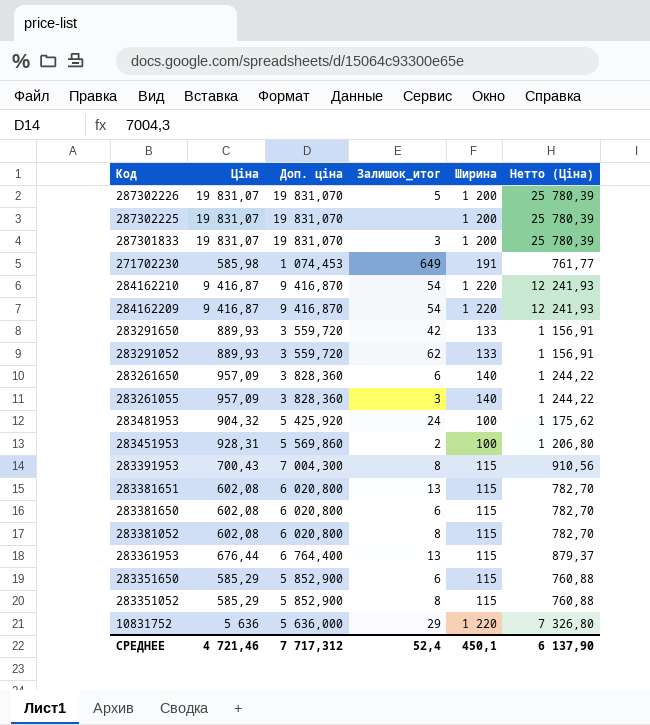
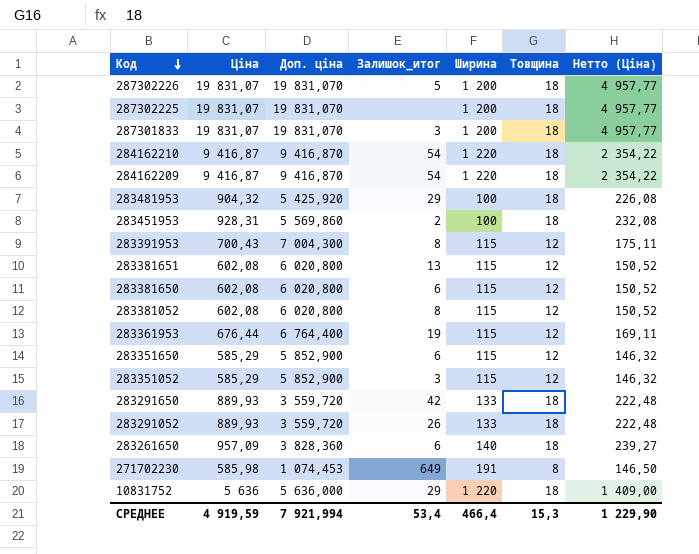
row order: none -> Код descending
column Товщина | position: none -> 6
column Нетто (Ціна) | formula: [Ціна] * 1,3 -> [Ціна] * 0,25
row 283261055: 957,09 | 3 828,360 | 3 | 140 | 1 244,22 -> none
283481953 | Залишок_итог: 24 -> 29
283361953 | Залишок_итог: 13 -> 19
283351052 | Залишок_итог: 8 -> 3
283291052 | Залишок_итог: 62 -> 26
СРЕДНЕЕ | Ціна: 4 721,46 -> 4 919,59
СРЕДНЕЕ | Доп. ціна: 7 717,312 -> 7 921,994
СРЕДНЕЕ | Залишок_итог: 52,4 -> 53,4
СРЕДНЕЕ | Ширина: 450,1 -> 466,4
СРЕДНЕЕ | Нетто (Ціна): 6 137,90 -> 1 229,90

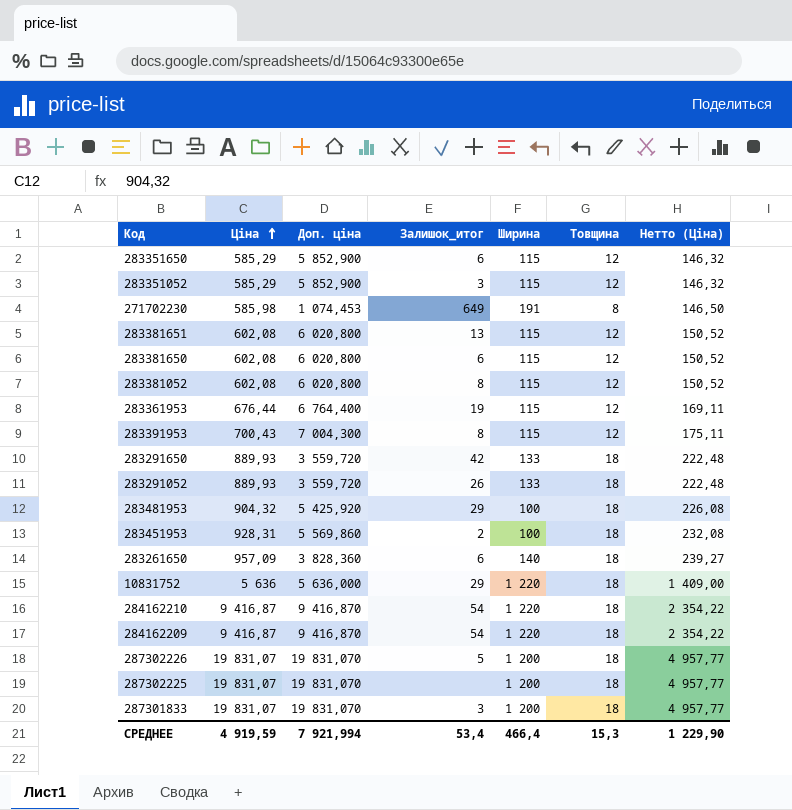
row order: Код descending -> Ціна ascending

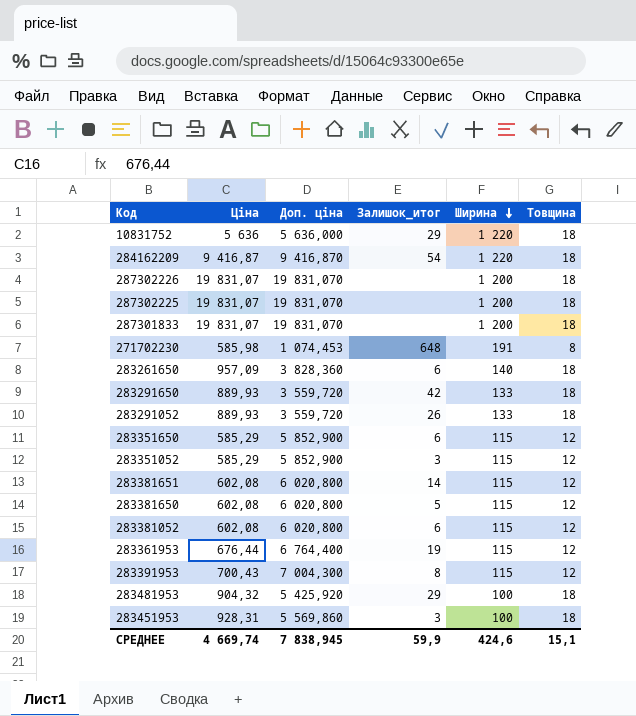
row order: Ціна ascending -> Ширина descending
column Нетто (Ціна) | formula: [Ціна] * 0,25 -> none
row 284162210: 9 416,87 | 9 416,870 | 54 | 1 220 | 18 | 2 354,22 -> none
287302226 | Залишок_итог: 5 -> none
287301833 | Залишок_итог: 3 -> none
271702230 | Залишок_итог: 649 -> 648
283381651 | Залишок_итог: 13 -> 14
283381650 | Залишок_итог: 6 -> 5
283381052 | Залишок_итог: 8 -> 6
283451953 | Залишок_итог: 2 -> 3
СРЕДНЕЕ | Ціна: 4 919,59 -> 4 669,74
СРЕДНЕЕ | Доп. ціна: 7 921,994 -> 7 838,945
СРЕДНЕЕ | Залишок_итог: 53,4 -> 59,9
СРЕДНЕЕ | Ширина: 466,4 -> 424,6
СРЕДНЕЕ | Товщина: 15,3 -> 15,1

